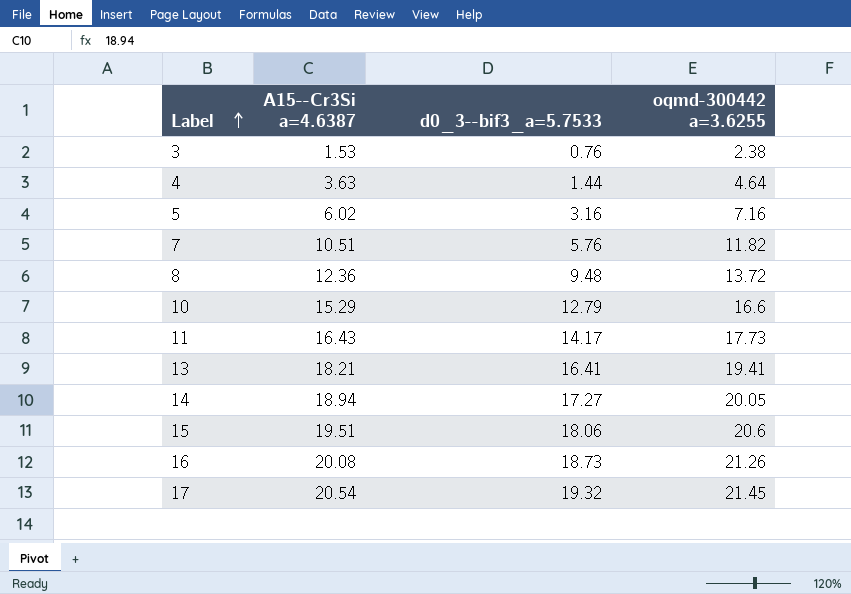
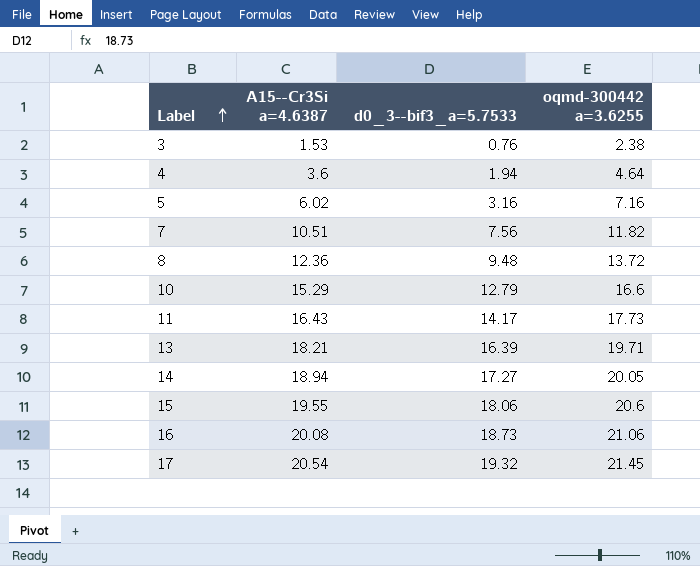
4 | A15--Cr3Si a=4.6387: 3.63 -> 3.6
4 | d0_3--bif3_a=5.7533: 1.44 -> 1.94
7 | d0_3--bif3_a=5.7533: 5.76 -> 7.56
13 | d0_3--bif3_a=5.7533: 16.41 -> 16.39
13 | oqmd-300442 a=3.6255: 19.41 -> 19.71
15 | A15--Cr3Si a=4.6387: 19.51 -> 19.55
16 | oqmd-300442 a=3.6255: 21.26 -> 21.06

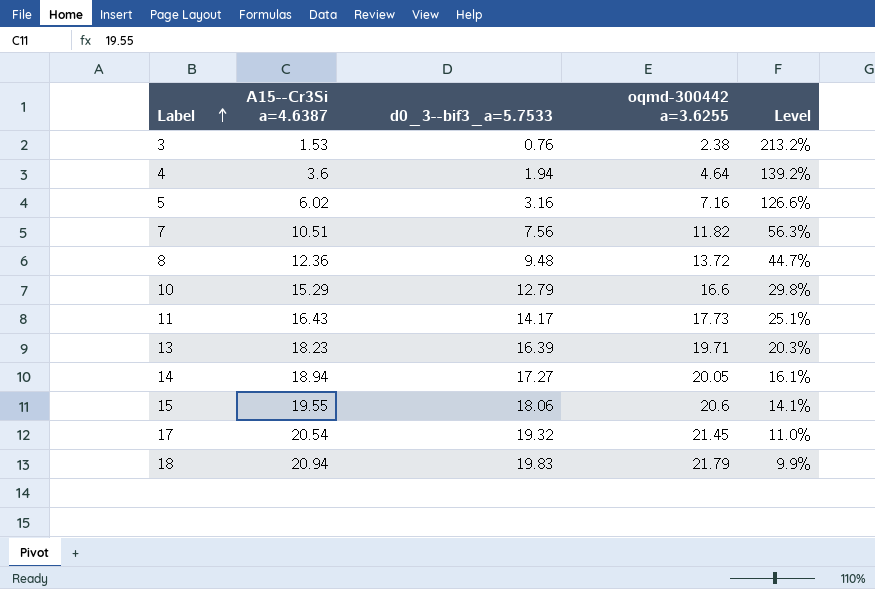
column Level | formula: none -> ([oqmd-300442 a=3.6255] - [d0_3--bif3_a=5.7533]) / [d0_3--bif3_a=5.7533]
row 16: 20.08 | 18.73 | 21.06 -> none
13 | A15--Cr3Si a=4.6387: 18.21 -> 18.23
row 18: none -> 20.94 | 19.83 | 21.79 | 9.9%

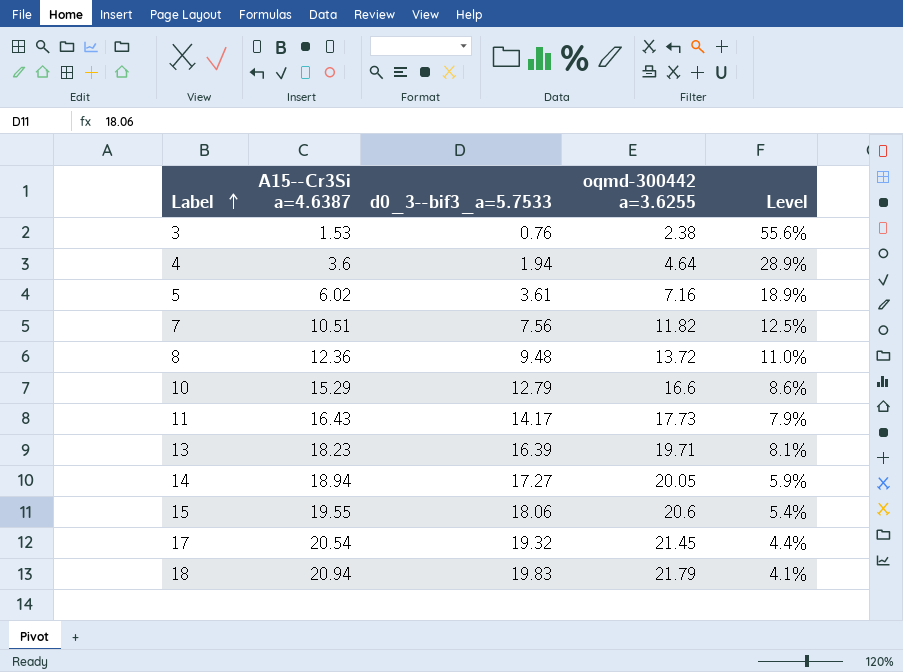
column Level | formula: ([oqmd-300442 a=3.6255] - [d0_3--bif3_a=5.7533]) / [d0_3--bif3_a=5.7533] -> ([oqmd-300442 a=3.6255] - [A15--Cr3Si a=4.6387]) / [A15--Cr3Si a=4.6387]
5 | d0_3--bif3_a=5.7533: 3.16 -> 3.61

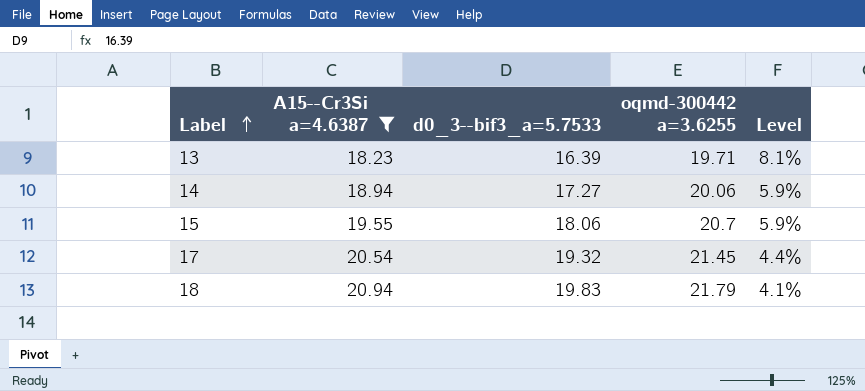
filter: none -> A15--Cr3Si a=4.6387 >= 18.23
14 | oqmd-300442 a=3.6255: 20.05 -> 20.06
15 | oqmd-300442 a=3.6255: 20.6 -> 20.7
15 | Level: 5.4% -> 5.9%

